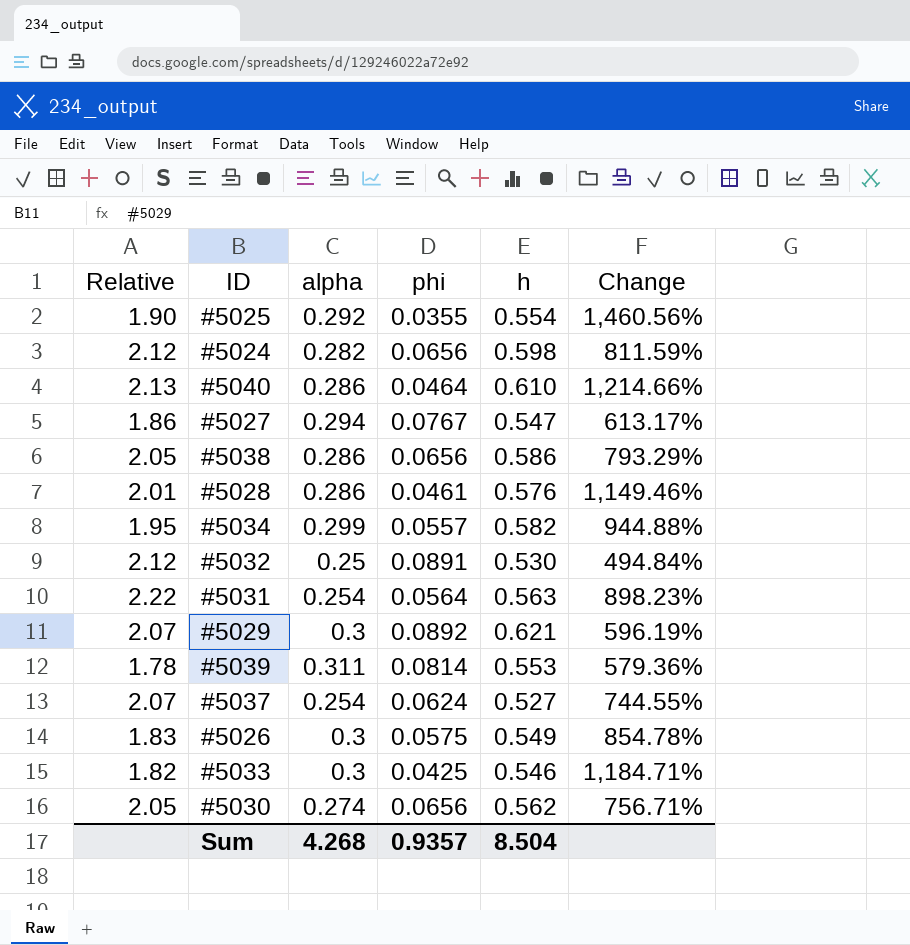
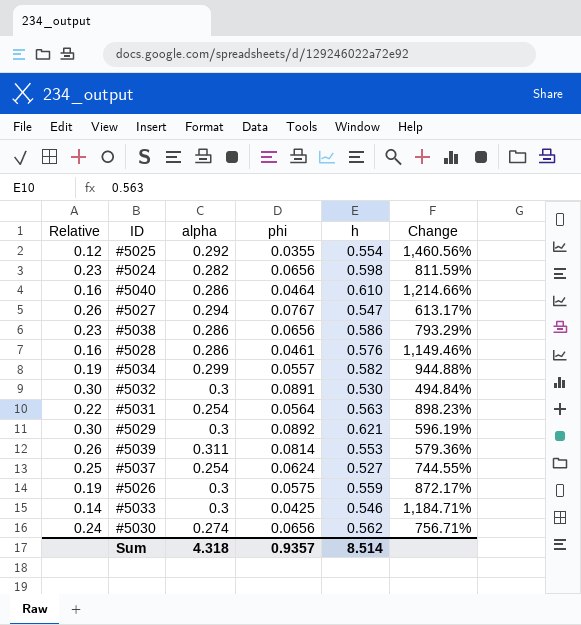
column Relative | formula: [h] / [alpha] -> [phi] / [alpha]
#5032 | alpha: 0.25 -> 0.3
#5026 | h: 0.549 -> 0.559
#5026 | Change: 854.78% -> 872.17%
Sum | alpha: 4.268 -> 4.318
Sum | h: 8.504 -> 8.514

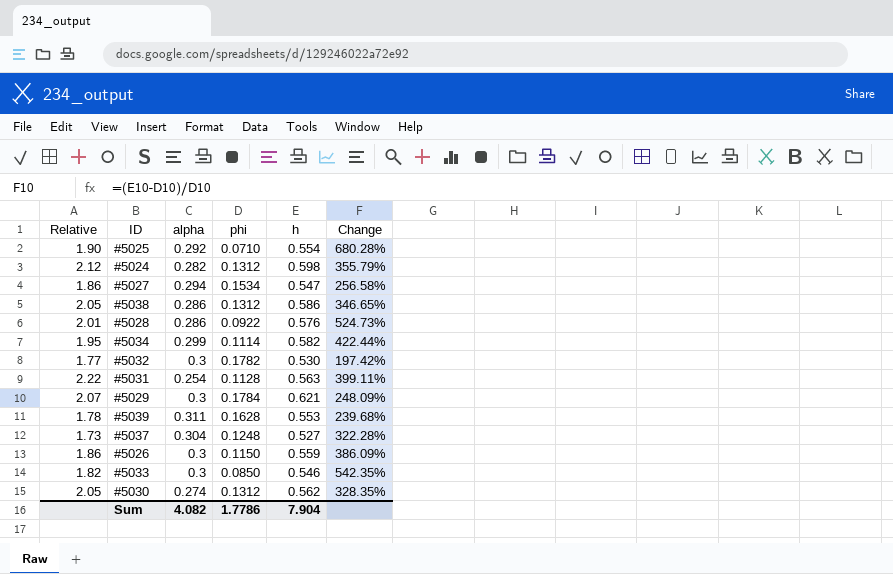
column Relative | formula: [phi] / [alpha] -> [h] / [alpha]
row #5040: 0.16 | 0.286 | 0.0464 | 0.610 | 1,214.66% -> none
#5025 | phi: 0.0355 -> 0.0710
#5025 | Change: 1,460.56% -> 680.28%
#5024 | phi: 0.0656 -> 0.1312
#5024 | Change: 811.59% -> 355.79%
#5027 | phi: 0.0767 -> 0.1534
#5027 | Change: 613.17% -> 256.58%
#5038 | phi: 0.0656 -> 0.1312
#5038 | Change: 793.29% -> 346.65%
#5028 | phi: 0.0461 -> 0.0922
#5028 | Change: 1,149.46% -> 524.73%
#5034 | phi: 0.0557 -> 0.1114
#5034 | Change: 944.88% -> 422.44%
#5032 | phi: 0.0891 -> 0.1782
#5032 | Change: 494.84% -> 197.42%
#5031 | phi: 0.0564 -> 0.1128
#5031 | Change: 898.23% -> 399.11%
#5029 | phi: 0.0892 -> 0.1784
#5029 | Change: 596.19% -> 248.09%
#5039 | phi: 0.0814 -> 0.1628
#5039 | Change: 579.36% -> 239.68%
#5037 | alpha: 0.254 -> 0.304
#5037 | phi: 0.0624 -> 0.1248
#5037 | Change: 744.55% -> 322.28%
#5026 | phi: 0.0575 -> 0.1150
#5026 | Change: 872.17% -> 386.09%
#5033 | phi: 0.0425 -> 0.0850
#5033 | Change: 1,184.71% -> 542.35%
#5030 | phi: 0.0656 -> 0.1312
#5030 | Change: 756.71% -> 328.35%
Sum | alpha: 4.318 -> 4.082
Sum | phi: 0.9357 -> 1.7786
Sum | h: 8.514 -> 7.904

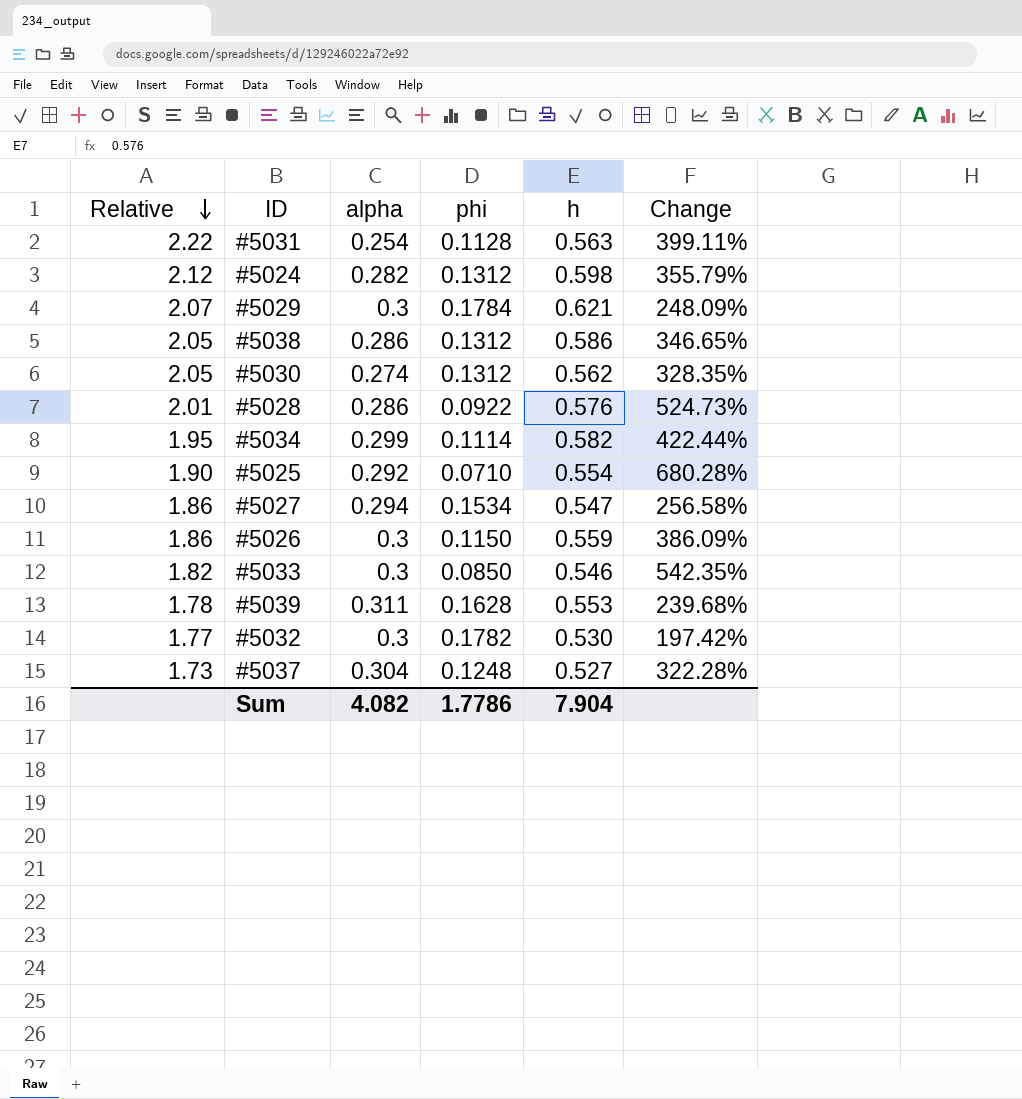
row order: none -> Relative descending

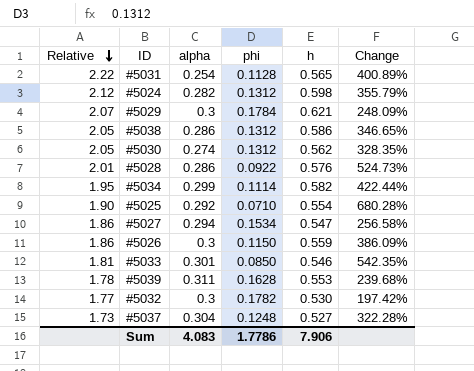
#5031 | h: 0.563 -> 0.565
#5031 | Change: 399.11% -> 400.89%
#5033 | Relative: 1.82 -> 1.81
#5033 | alpha: 0.3 -> 0.301
Sum | alpha: 4.082 -> 4.083
Sum | h: 7.904 -> 7.906

